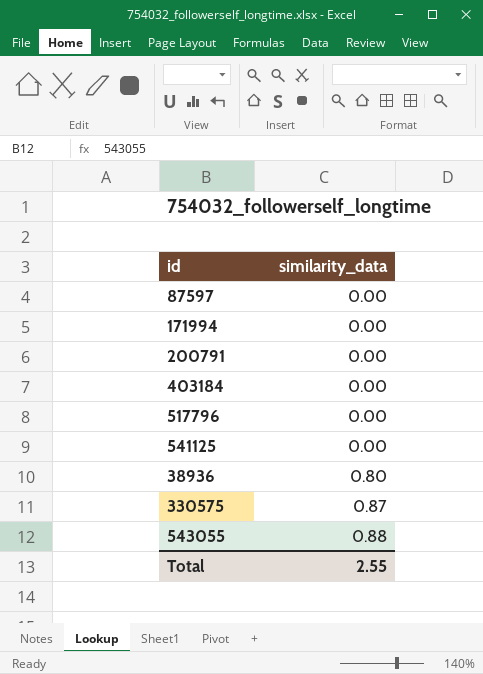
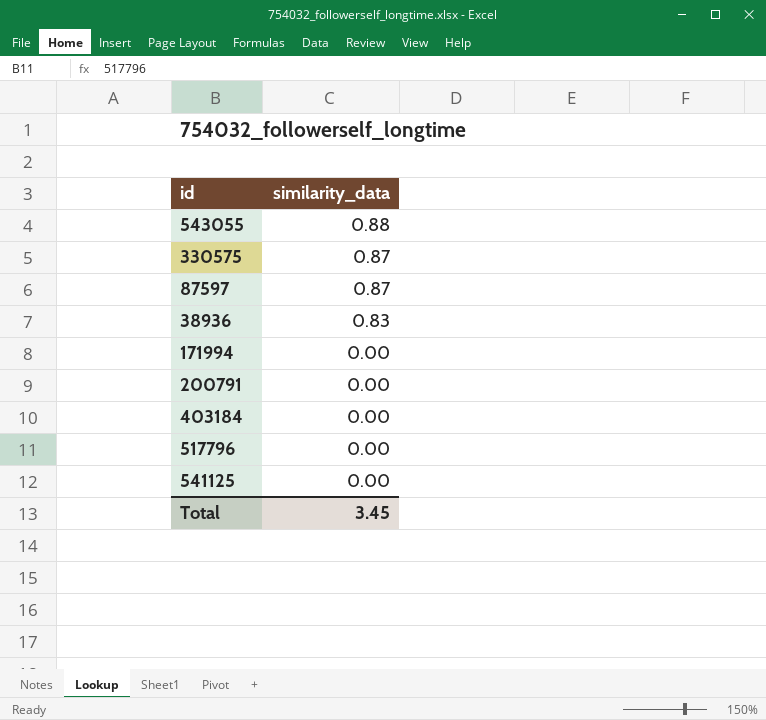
row order: similarity_data ascending -> similarity_data descending
87597 | similarity_data: 0.00 -> 0.87
38936 | similarity_data: 0.80 -> 0.83
Total | similarity_data: 2.55 -> 3.45

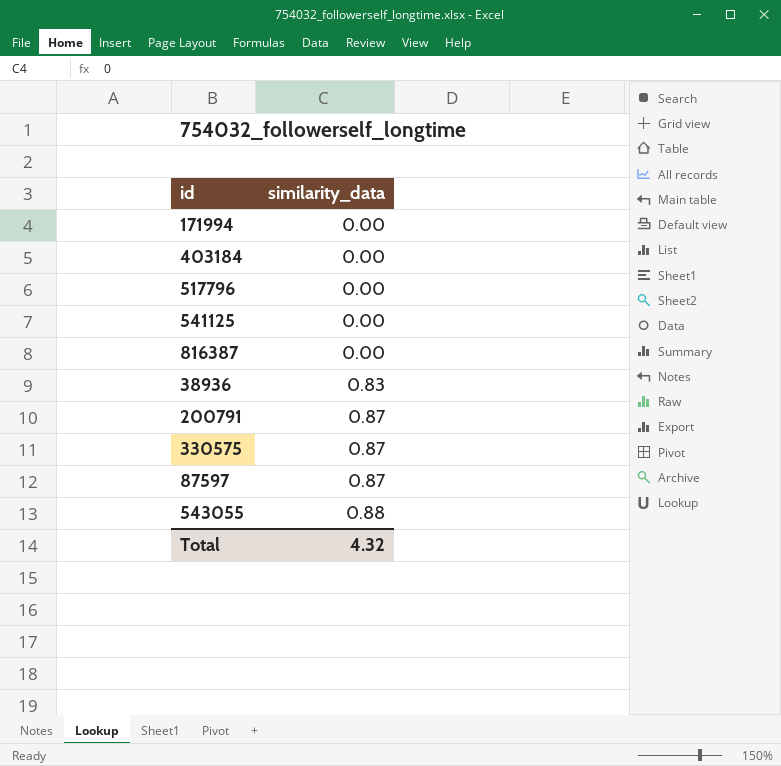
row order: similarity_data descending -> similarity_data ascending
row 816387: none -> 0.00
200791 | similarity_data: 0.00 -> 0.87
Total | similarity_data: 3.45 -> 4.32

